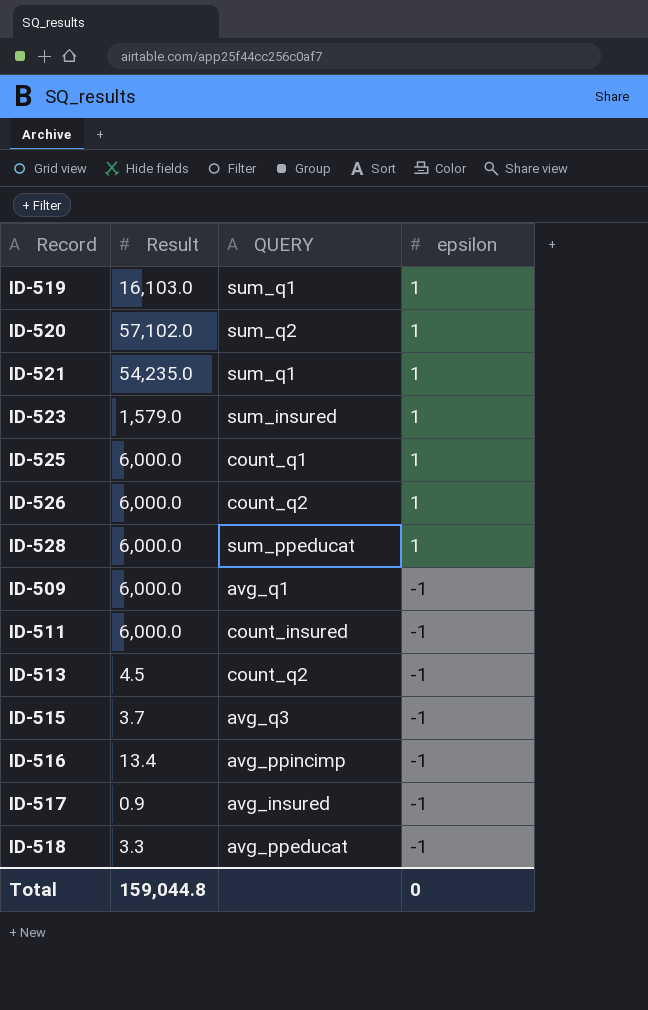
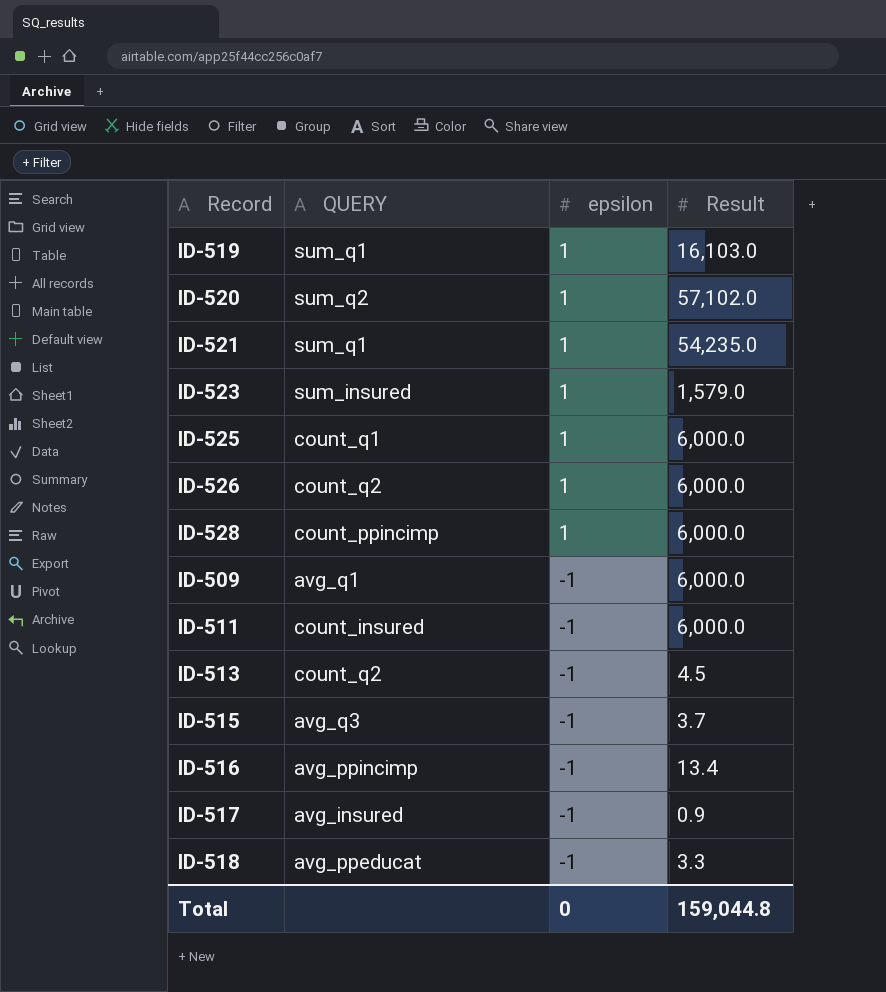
column Result | position: 2 -> 4
ID-528 | QUERY: sum_ppeducat -> count_ppincimp

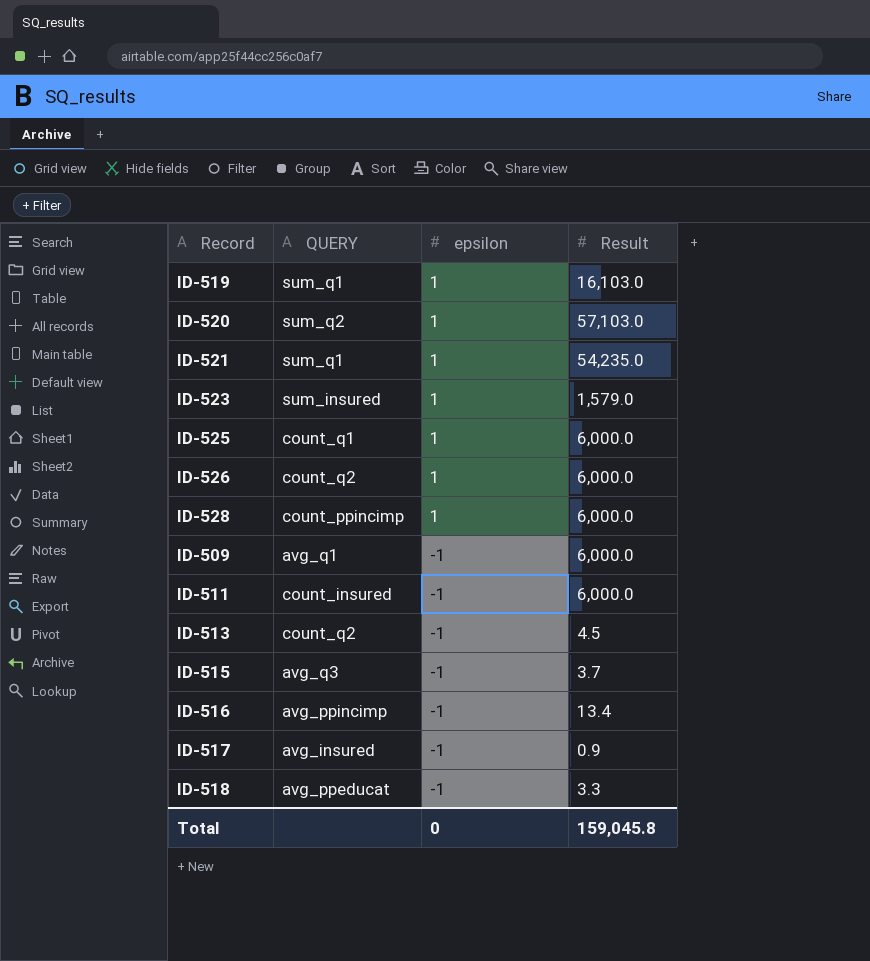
ID-520 | Result: 57,102.0 -> 57,103.0
Total | Result: 159,044.8 -> 159,045.8

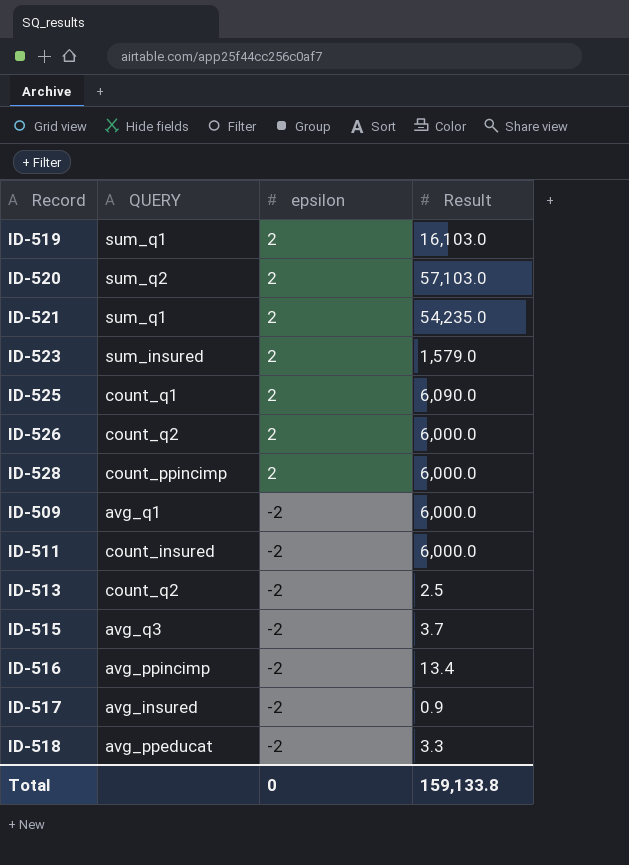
ID-519 | epsilon: 1 -> 2
ID-520 | epsilon: 1 -> 2
ID-521 | epsilon: 1 -> 2
ID-523 | epsilon: 1 -> 2
ID-525 | epsilon: 1 -> 2
ID-525 | Result: 6,000.0 -> 6,090.0
ID-526 | epsilon: 1 -> 2
ID-528 | epsilon: 1 -> 2
ID-509 | epsilon: -1 -> -2
ID-511 | epsilon: -1 -> -2
ID-513 | epsilon: -1 -> -2
ID-513 | Result: 4.5 -> 2.5
ID-515 | epsilon: -1 -> -2
ID-516 | epsilon: -1 -> -2
ID-517 | epsilon: -1 -> -2
ID-518 | epsilon: -1 -> -2
Total | Result: 159,045.8 -> 159,133.8

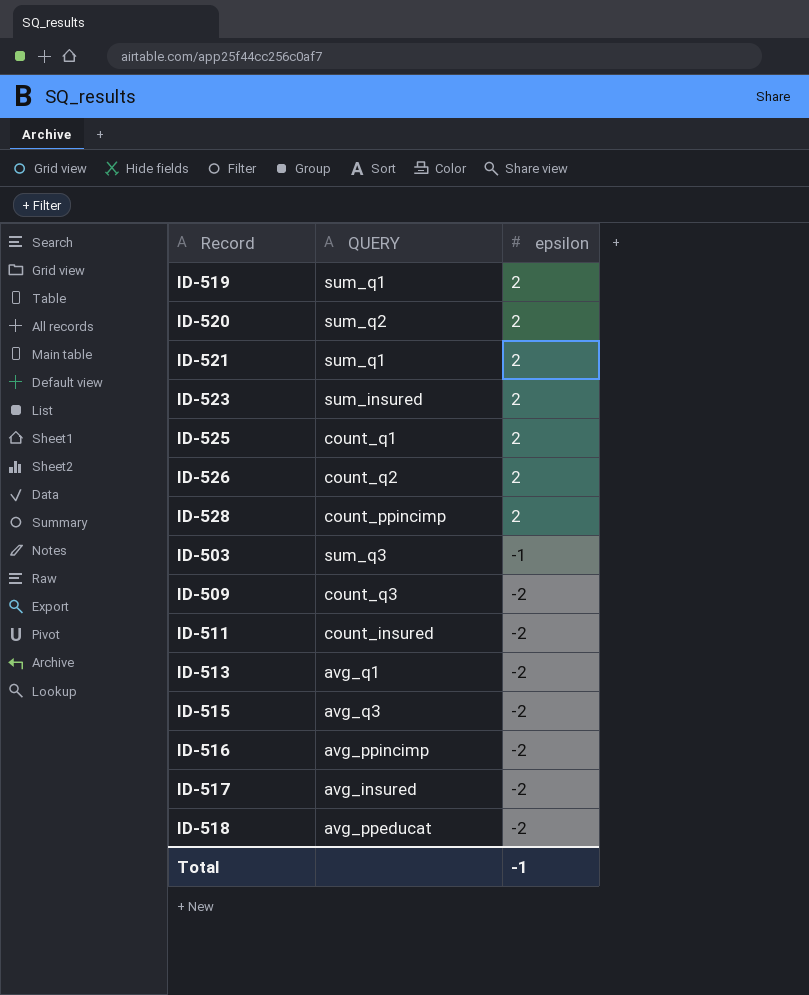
column Result | position: 4 -> none
row ID-503: none -> sum_q3 | -1
ID-509 | QUERY: avg_q1 -> count_q3
ID-513 | QUERY: count_q2 -> avg_q1
Total | epsilon: 0 -> -1

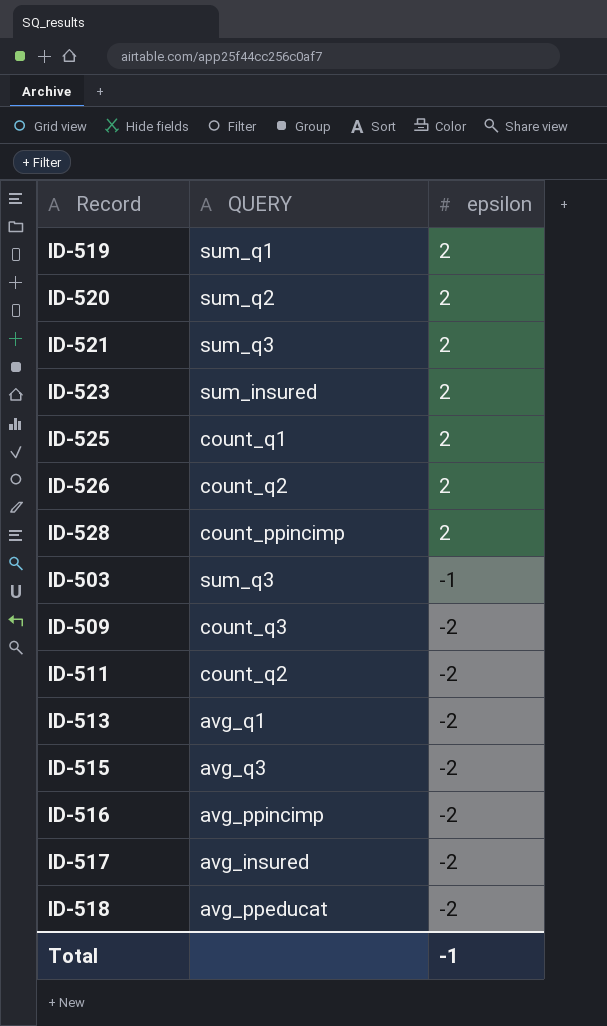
ID-521 | QUERY: sum_q1 -> sum_q3
ID-511 | QUERY: count_insured -> count_q2

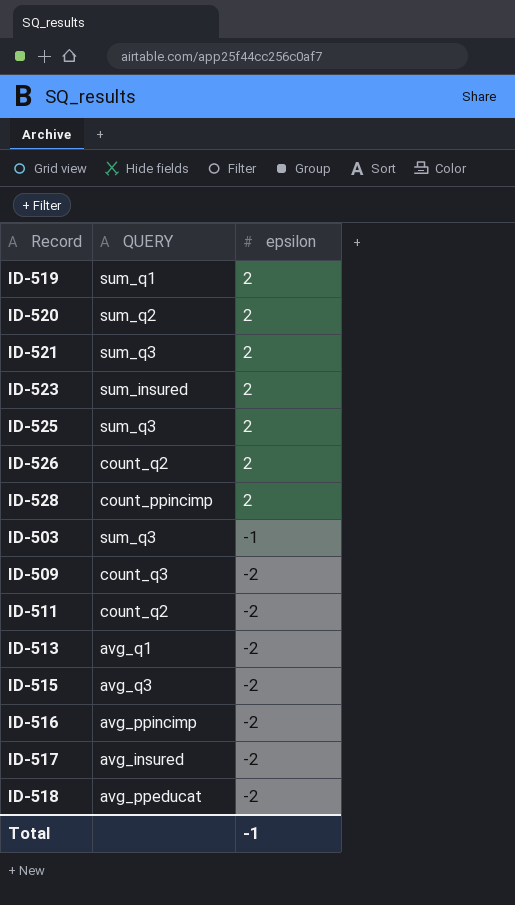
ID-525 | QUERY: count_q1 -> sum_q3

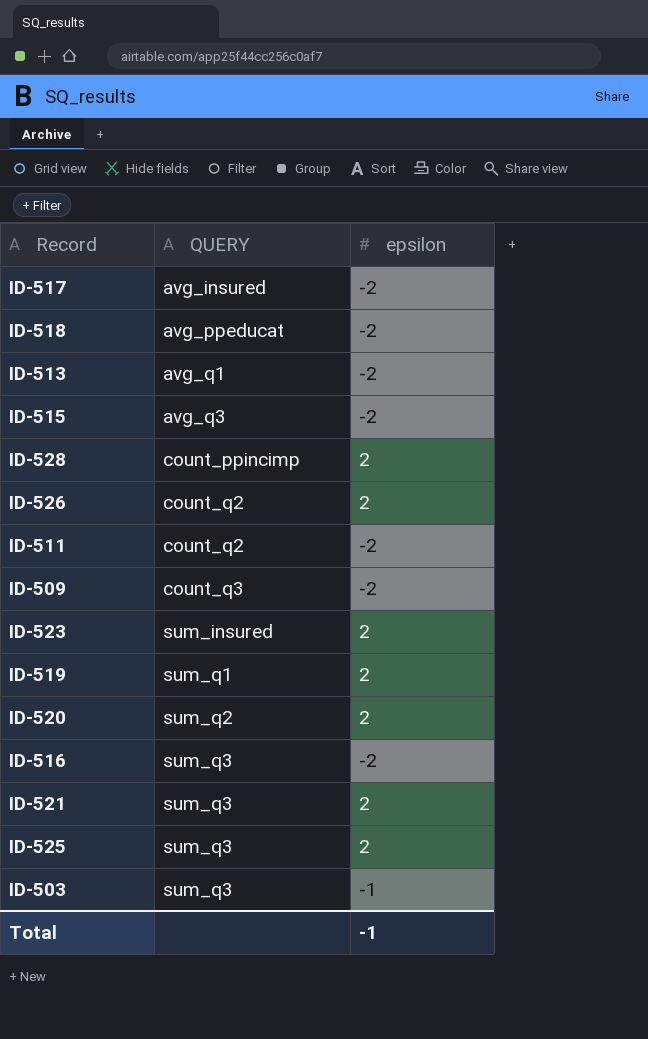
row order: epsilon descending -> QUERY ascending
ID-516 | QUERY: avg_ppincimp -> sum_q3

